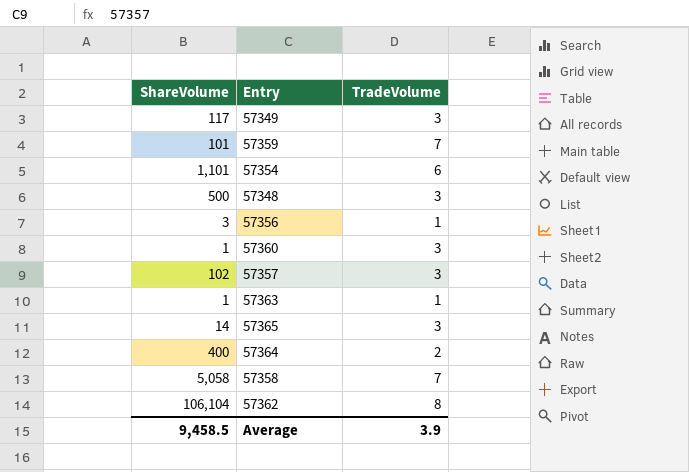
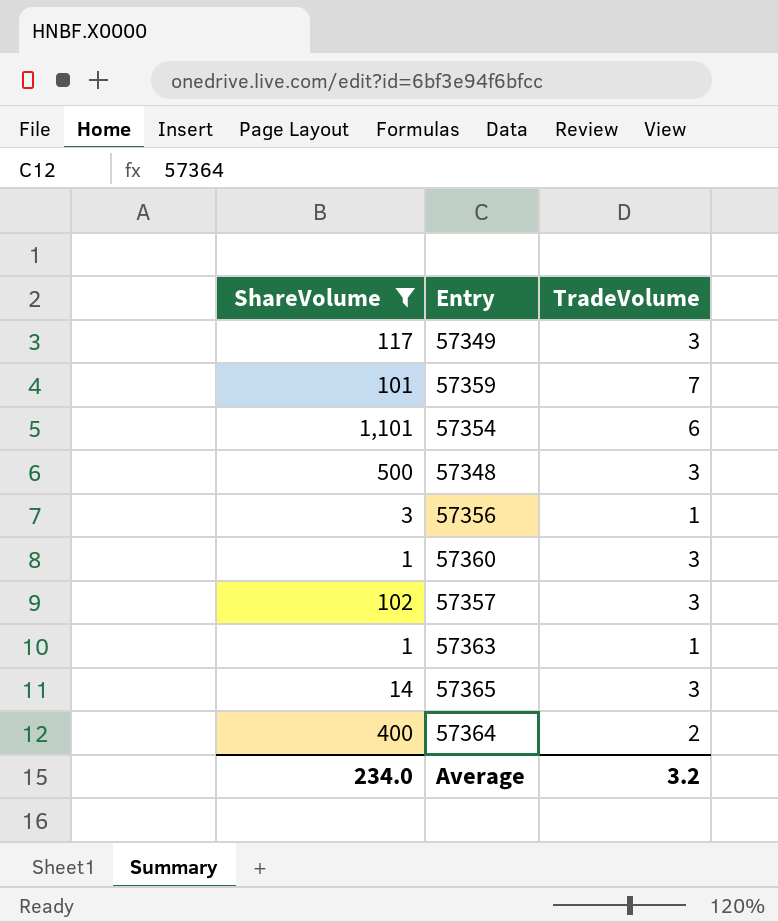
filter: none -> ShareVolume <= 1,101
Average | ShareVolume: 9,458.5 -> 234.0
Average | TradeVolume: 3.9 -> 3.2

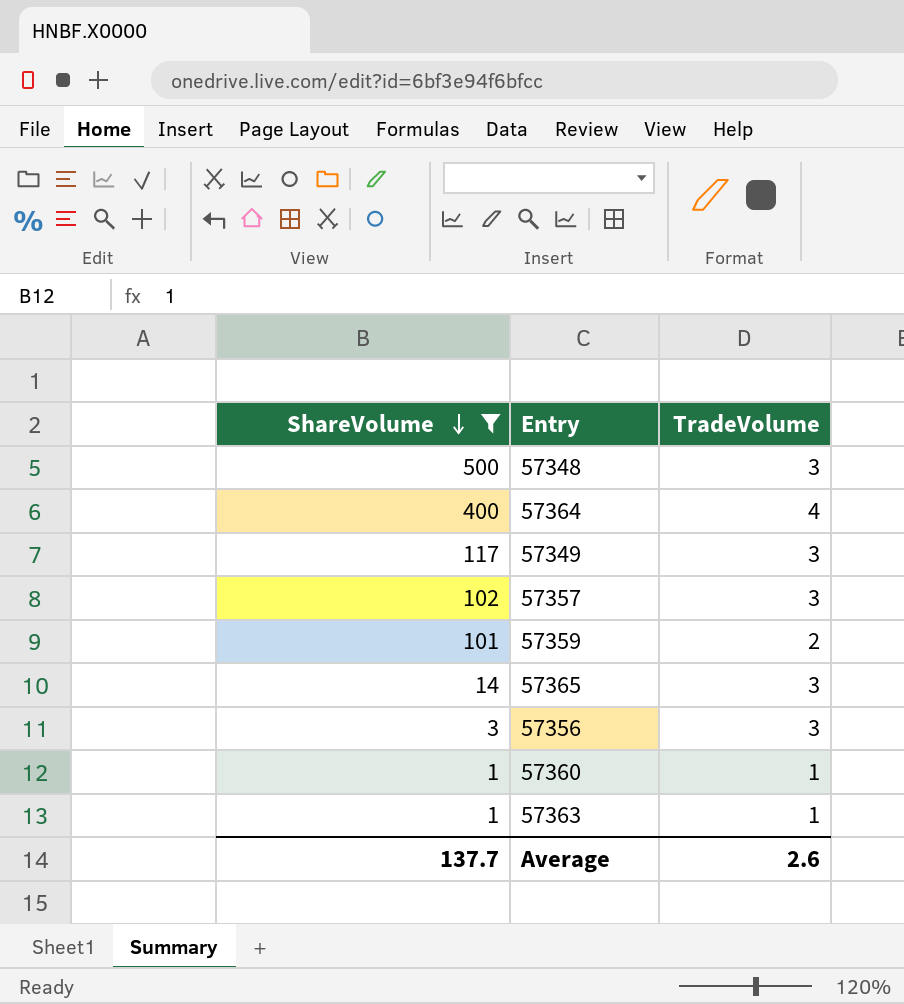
row order: none -> ShareVolume descending
row 57354: 1,101 | 6 -> none
57364 | TradeVolume: 2 -> 4
57359 | TradeVolume: 7 -> 2
57356 | TradeVolume: 1 -> 3
57360 | TradeVolume: 3 -> 1
Average | ShareVolume: 234.0 -> 137.7
Average | TradeVolume: 3.2 -> 2.6

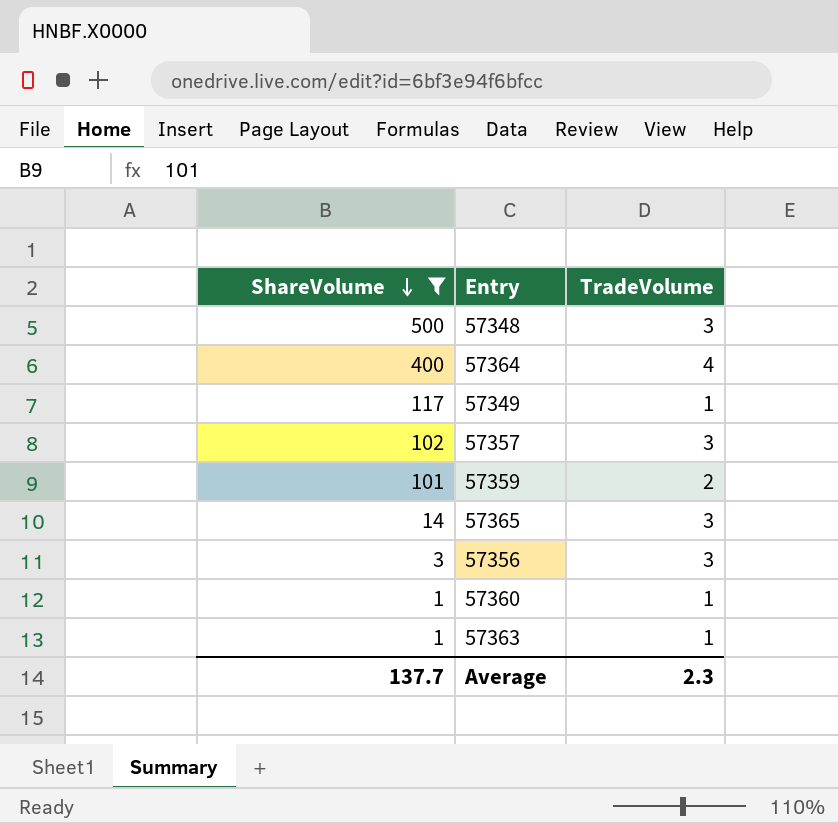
57349 | TradeVolume: 3 -> 1
Average | TradeVolume: 2.6 -> 2.3

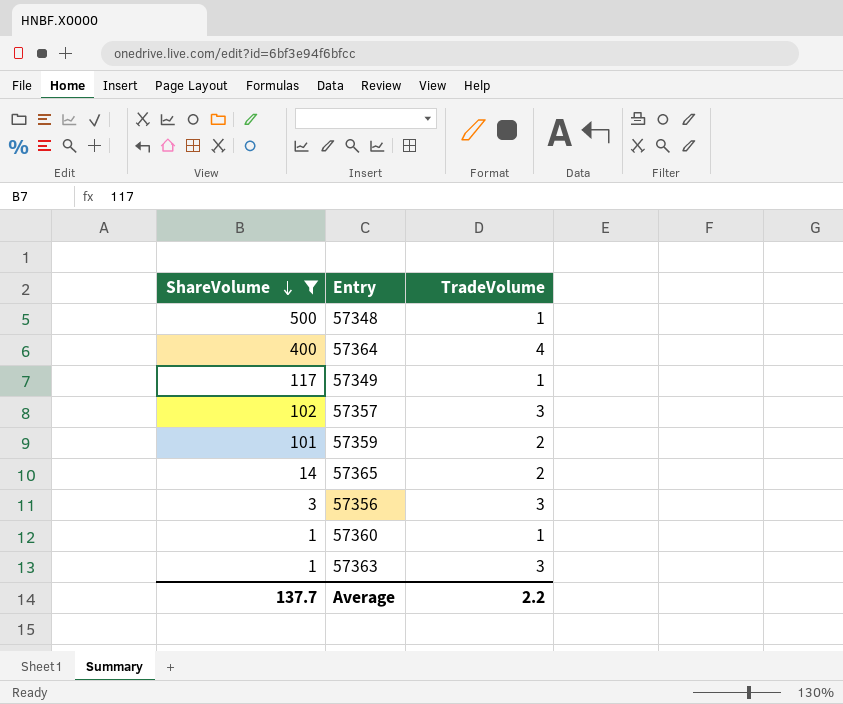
57348 | TradeVolume: 3 -> 1
57365 | TradeVolume: 3 -> 2
57363 | TradeVolume: 1 -> 3
Average | TradeVolume: 2.3 -> 2.2

